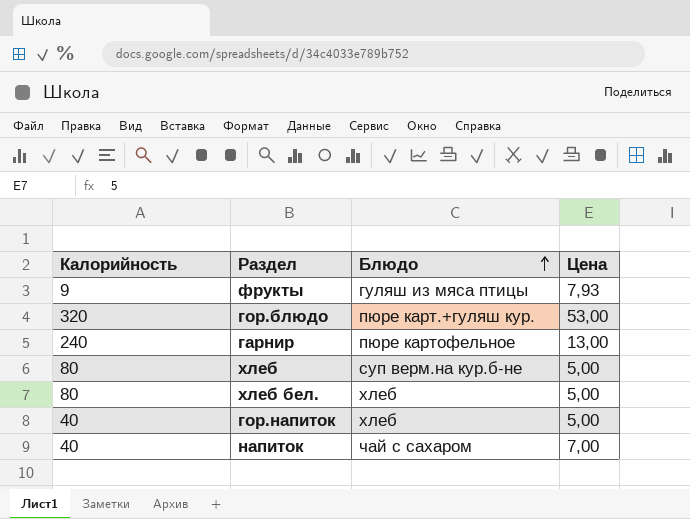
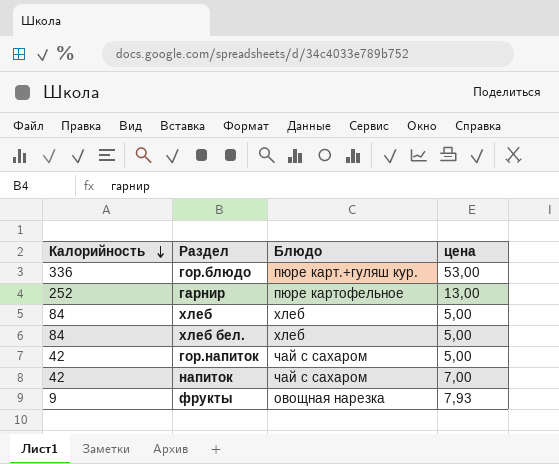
row order: Блюдо ascending -> Калорийность descending
column name: Цена -> цена
гор.блюдо | Калорийность: 320 -> 336
гарнир | Калорийность: 240 -> 252
хлеб | Калорийность: 80 -> 84
хлеб | Блюдо: суп верм.на кур.б-не -> хлеб
хлеб бел. | Калорийность: 80 -> 84
гор.напиток | Калорийность: 40 -> 42
гор.напиток | Блюдо: хлеб -> чай с сахаром
напиток | Калорийность: 40 -> 42
фрукты | Блюдо: гуляш из мяса птицы -> овощная нарезка

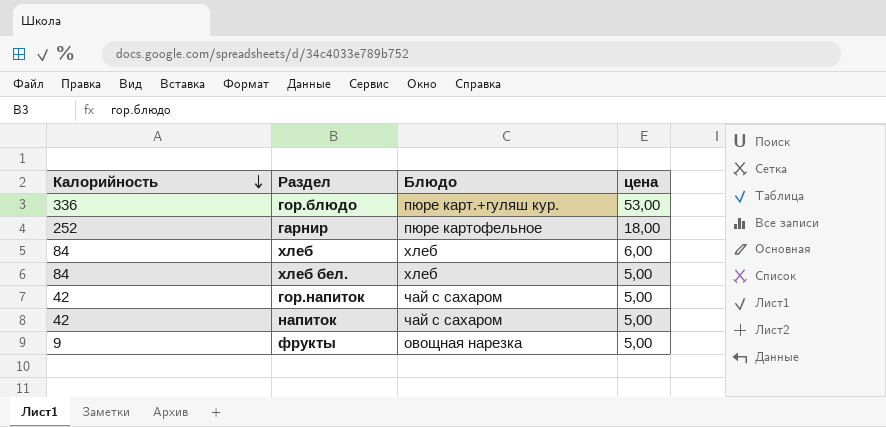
гарнир | цена: 13,00 -> 18,00
хлеб | цена: 5,00 -> 6,00
напиток | цена: 7,00 -> 5,00
фрукты | цена: 7,93 -> 5,00

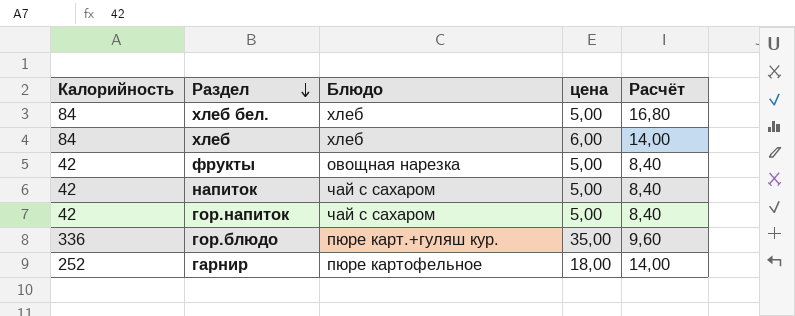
row order: Калорийность descending -> Раздел descending
column Расчёт | formula: none -> [Калорийность] / [цена]
фрукты | Калорийность: 9 -> 42
гор.блюдо | цена: 53,00 -> 35,00

